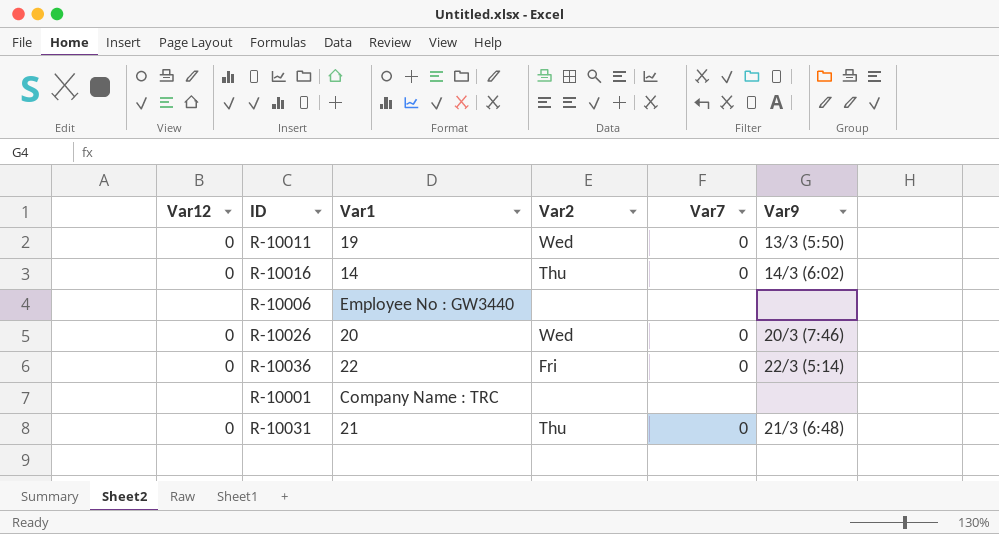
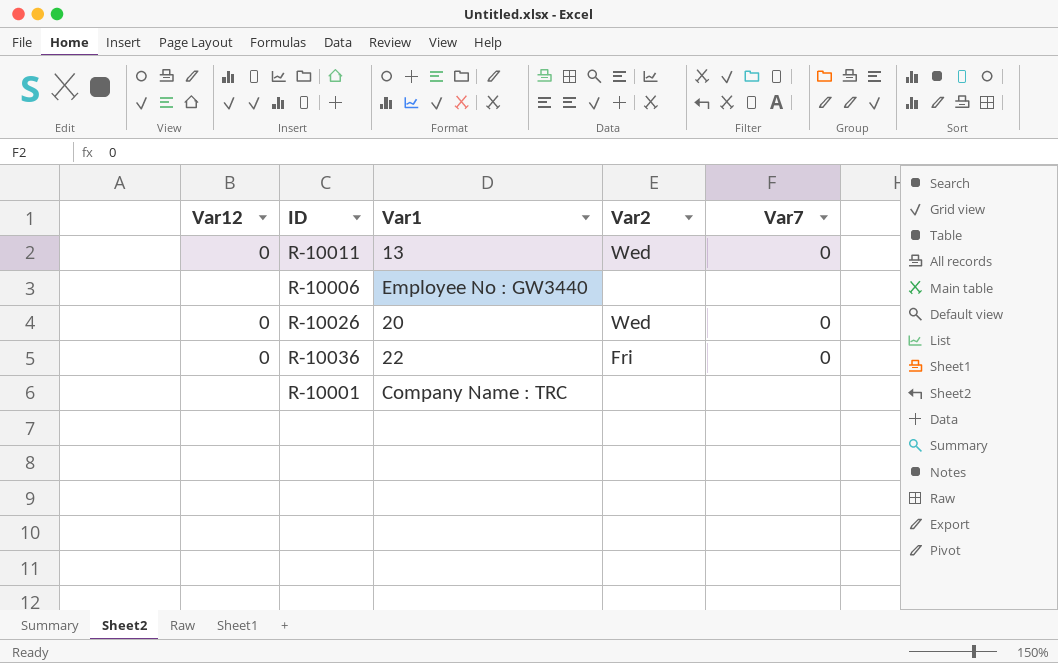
column Var9 | position: 6 -> none
row R-10016: 0 | 14 | Thu | 0 | 14/3 (6:02) -> none
row R-10031: 0 | 21 | Thu | 0 | 21/3 (6:48) -> none
R-10011 | Var1: 19 -> 13

